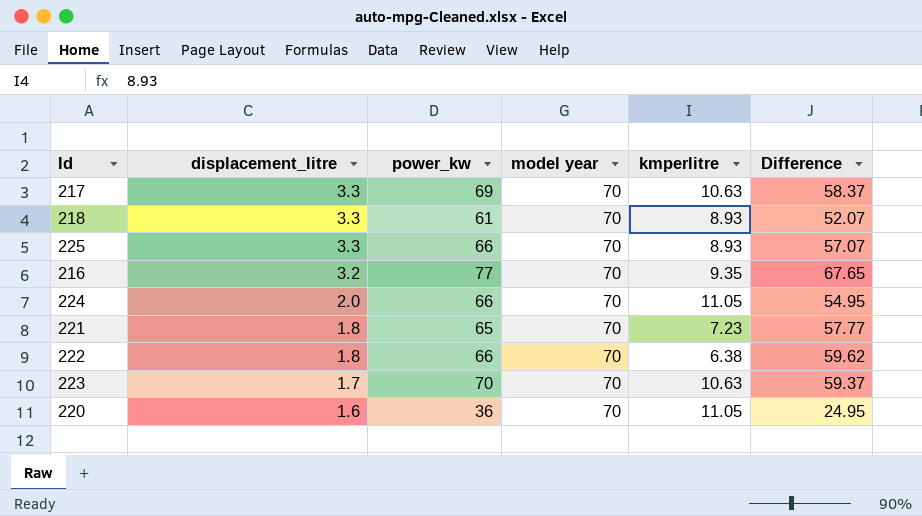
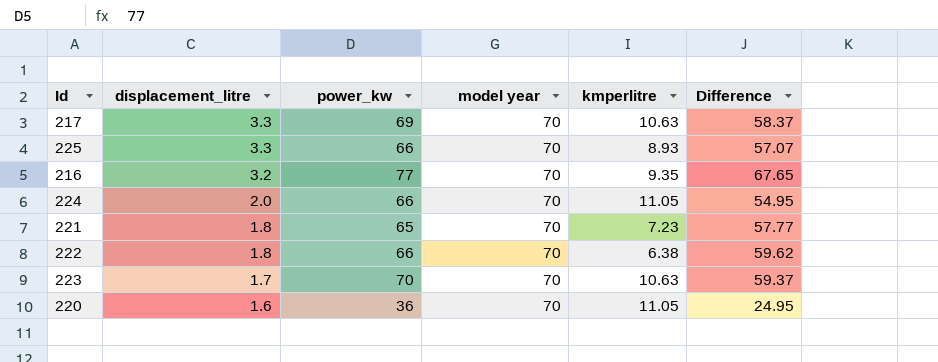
row 218: 3.3 | 61 | 70 | 8.93 | 52.07 -> none

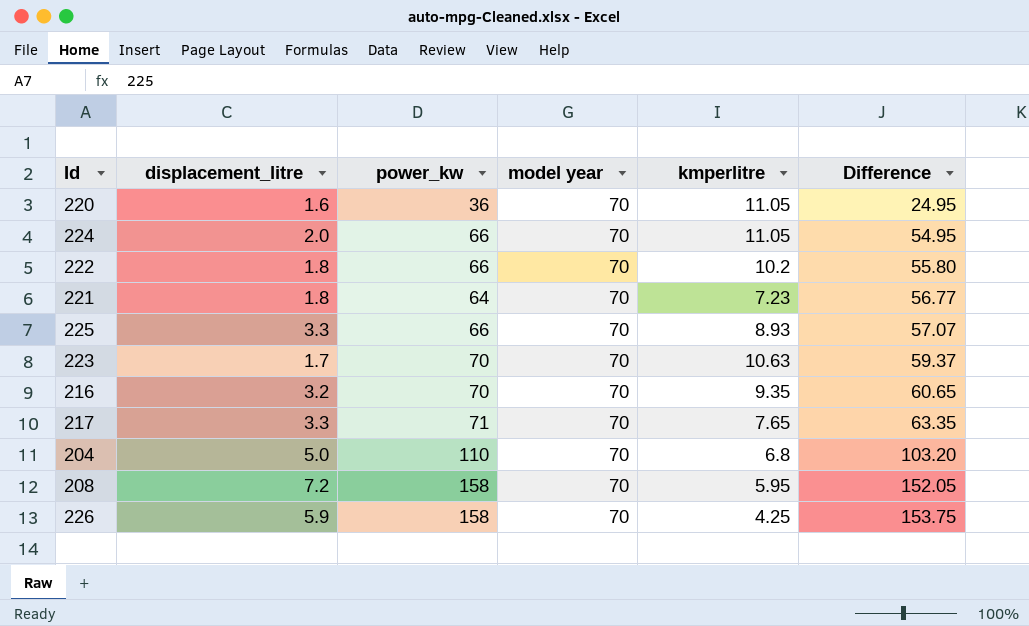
row order: displacement_litre descending -> Difference ascending
222 | kmperlitre: 6.38 -> 10.2
222 | Difference: 59.62 -> 55.80
221 | power_kw: 65 -> 64
221 | Difference: 57.77 -> 56.77
216 | power_kw: 77 -> 70
216 | Difference: 67.65 -> 60.65
217 | power_kw: 69 -> 71
217 | kmperlitre: 10.63 -> 7.65
217 | Difference: 58.37 -> 63.35
row 204: none -> 5.0 | 110 | 70 | 6.8 | 103.20
row 208: none -> 7.2 | 158 | 70 | 5.95 | 152.05
row 226: none -> 5.9 | 158 | 70 | 4.25 | 153.75

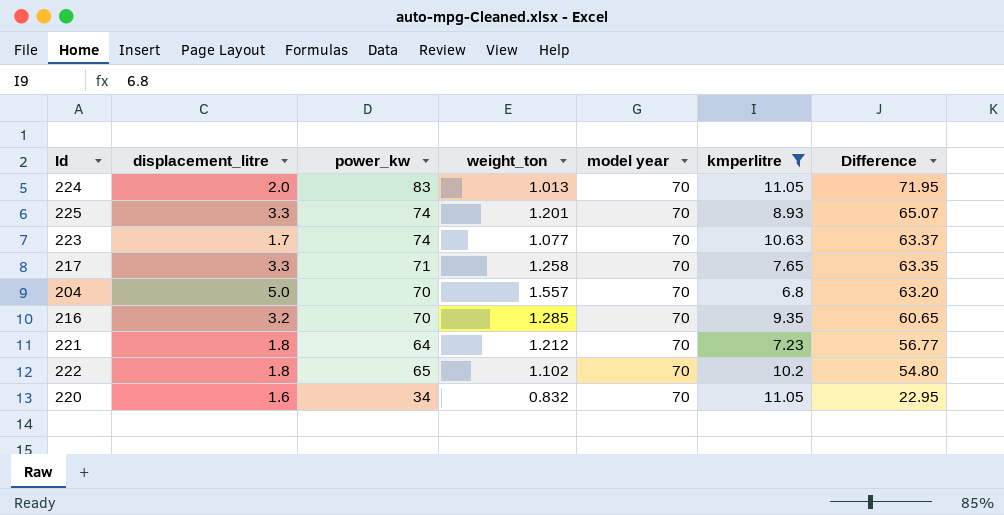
filter: none -> kmperlitre >= 6.8
row order: Difference ascending -> Difference descending
column weight_ton | position: none -> 4
224 | power_kw: 66 -> 83
224 | Difference: 54.95 -> 71.95
225 | power_kw: 66 -> 74
225 | Difference: 57.07 -> 65.07
223 | power_kw: 70 -> 74
223 | Difference: 59.37 -> 63.37
204 | power_kw: 110 -> 70
204 | Difference: 103.20 -> 63.20
222 | power_kw: 66 -> 65
222 | Difference: 55.80 -> 54.80
220 | power_kw: 36 -> 34
220 | Difference: 24.95 -> 22.95

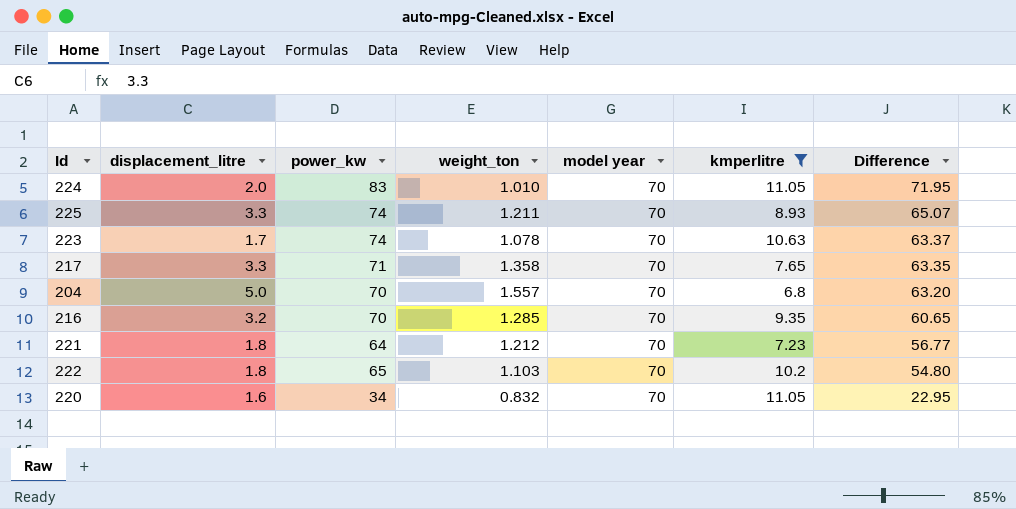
224 | weight_ton: 1.013 -> 1.010
225 | weight_ton: 1.201 -> 1.211
223 | weight_ton: 1.077 -> 1.078
217 | weight_ton: 1.258 -> 1.358
222 | weight_ton: 1.102 -> 1.103

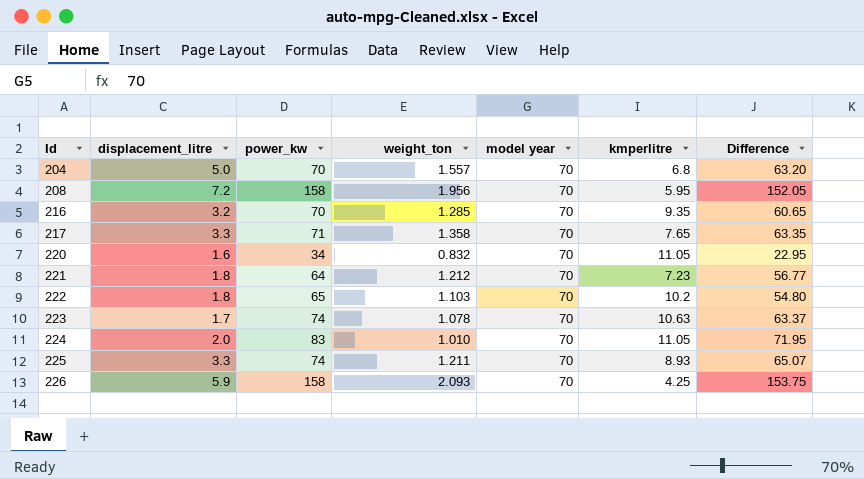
filter: kmperlitre >= 6.8 -> none
row order: Difference descending -> Id ascending

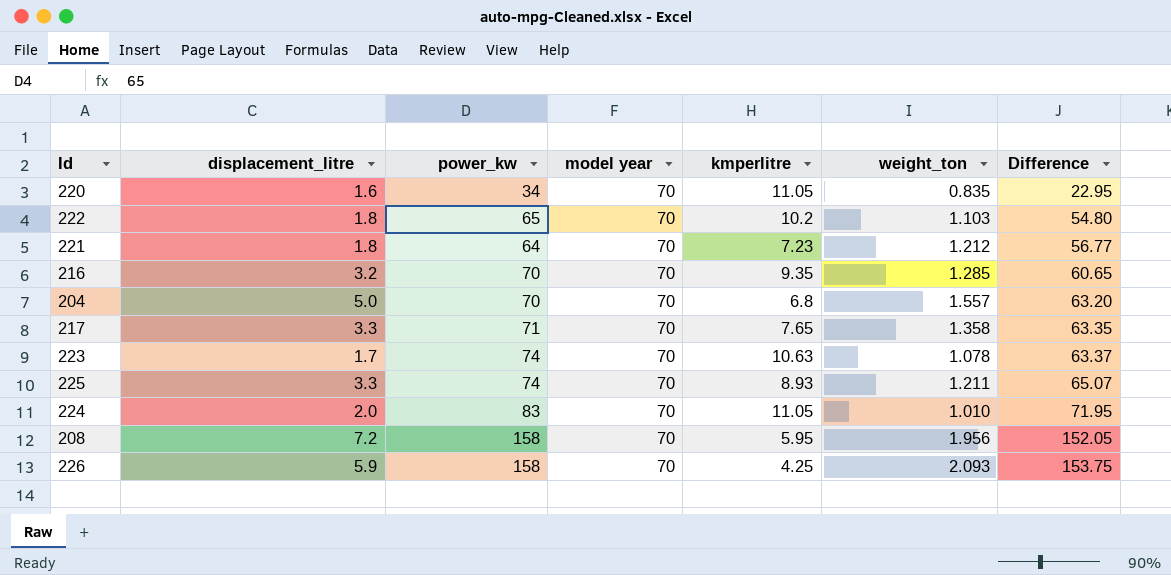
row order: Id ascending -> Difference ascending
column weight_ton | position: 4 -> 6
220 | weight_ton: 0.832 -> 0.835

